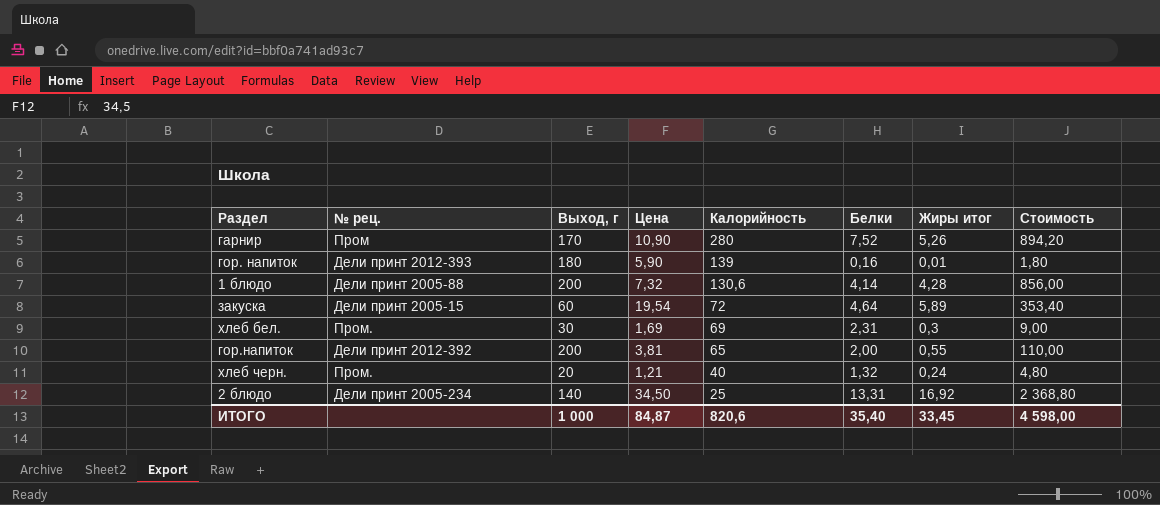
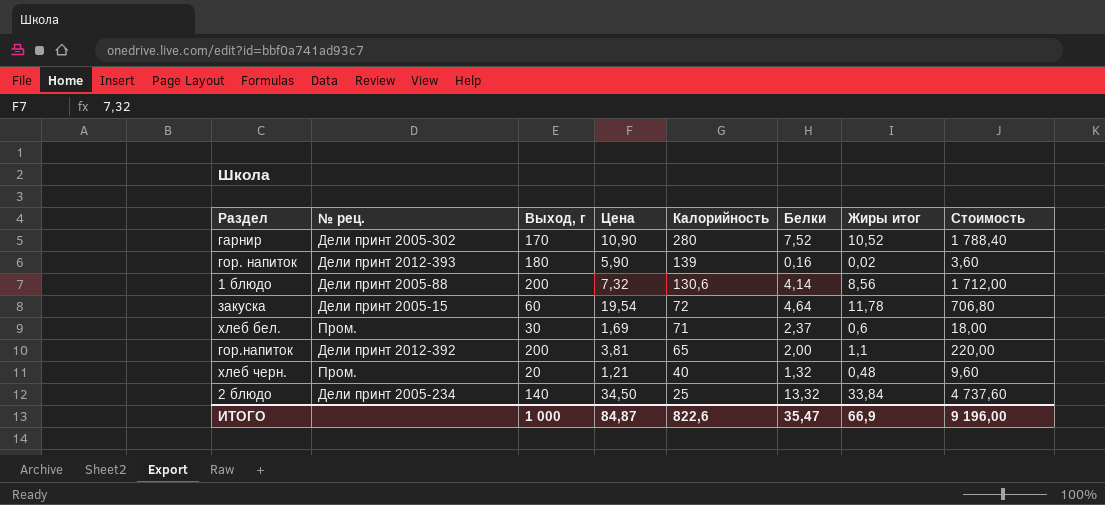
гарнир | № рец.: Пром -> Дели принт 2005-302
гарнир | Жиры итог: 5,26 -> 10,52
гарнир | Стоимость: 894,20 -> 1 788,40
гор. напиток | Жиры итог: 0,01 -> 0,02
гор. напиток | Стоимость: 1,80 -> 3,60
1 блюдо | Жиры итог: 4,28 -> 8,56
1 блюдо | Стоимость: 856,00 -> 1 712,00
закуска | Жиры итог: 5,89 -> 11,78
закуска | Стоимость: 353,40 -> 706,80
хлеб бел. | Калорийность: 69 -> 71
хлеб бел. | Белки: 2,31 -> 2,37
хлеб бел. | Жиры итог: 0,3 -> 0,6
хлеб бел. | Стоимость: 9,00 -> 18,00
гор.напиток | Жиры итог: 0,55 -> 1,1
гор.напиток | Стоимость: 110,00 -> 220,00
хлеб черн. | Жиры итог: 0,24 -> 0,48
хлеб черн. | Стоимость: 4,80 -> 9,60
2 блюдо | Белки: 13,31 -> 13,32
2 блюдо | Жиры итог: 16,92 -> 33,84
2 блюдо | Стоимость: 2 368,80 -> 4 737,60
ИТОГО | Калорийность: 820,6 -> 822,6
ИТОГО | Белки: 35,40 -> 35,47
ИТОГО | Жиры итог: 33,45 -> 66,9
ИТОГО | Стоимость: 4 598,00 -> 9 196,00

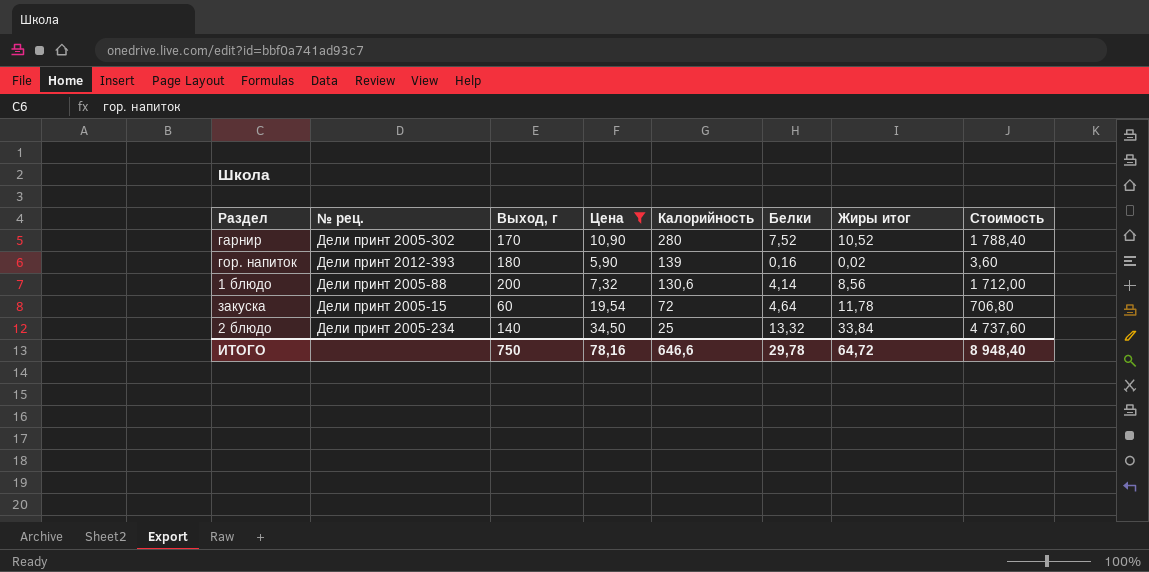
filter: none -> Цена >= 5,90
ИТОГО | Выход, г: 1 000 -> 750
ИТОГО | Цена: 84,87 -> 78,16
ИТОГО | Калорийность: 822,6 -> 646,6
ИТОГО | Белки: 35,47 -> 29,78
ИТОГО | Жиры итог: 66,9 -> 64,72
ИТОГО | Стоимость: 9 196,00 -> 8 948,40

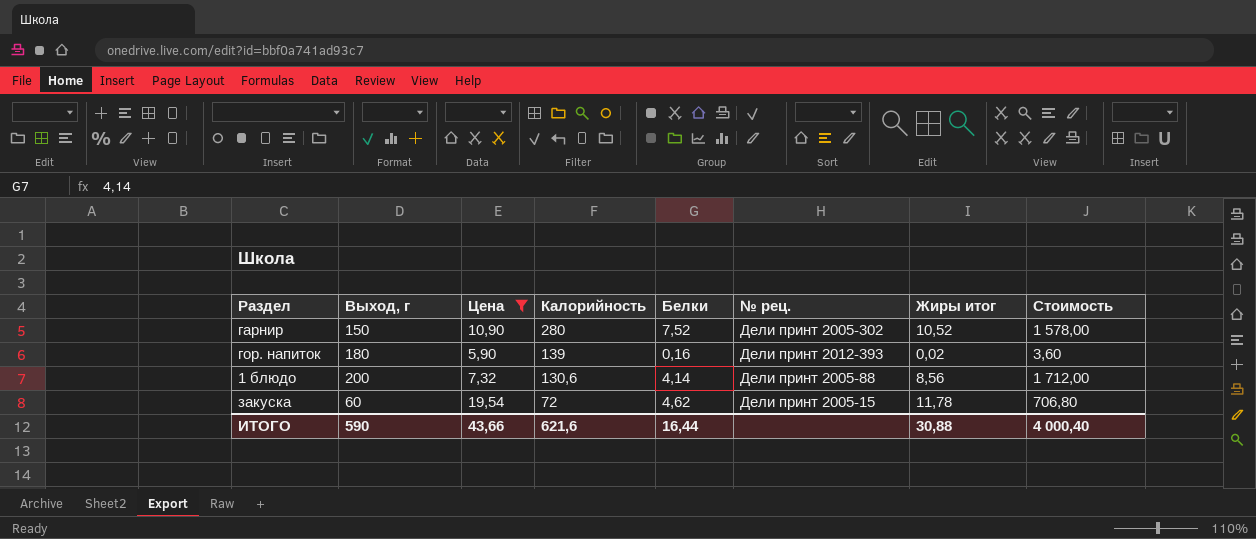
column № рец. | position: 2 -> 6
row 2 блюдо: Дели принт 2005-234 | 140 | 34,50 | 25 | 13,32 | 33,84 | 4 737,60 -> none
гарнир | Выход, г: 170 -> 150
гарнир | Стоимость: 1 788,40 -> 1 578,00
закуска | Белки: 4,64 -> 4,62
ИТОГО | Выход, г: 750 -> 590
ИТОГО | Цена: 78,16 -> 43,66
ИТОГО | Калорийность: 646,6 -> 621,6
ИТОГО | Белки: 29,78 -> 16,44
ИТОГО | Жиры итог: 64,72 -> 30,88
ИТОГО | Стоимость: 8 948,40 -> 4 000,40

